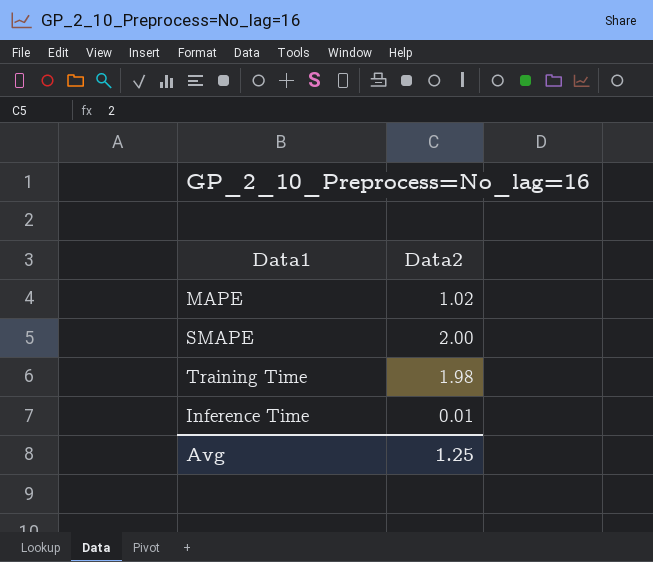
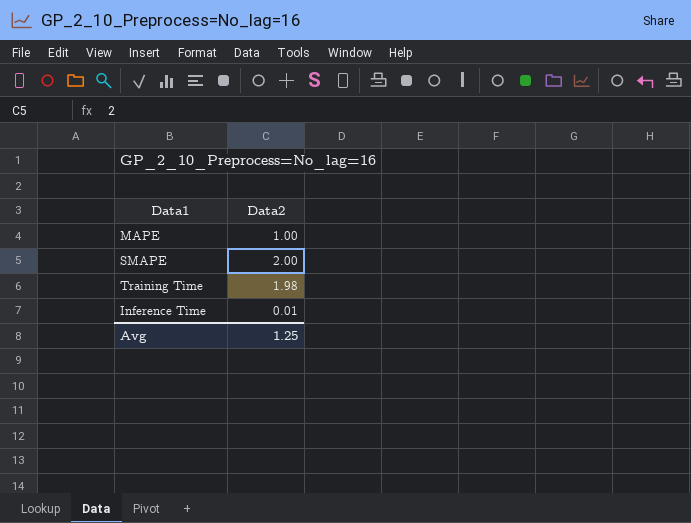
MAPE | Data2: 1.02 -> 1.00

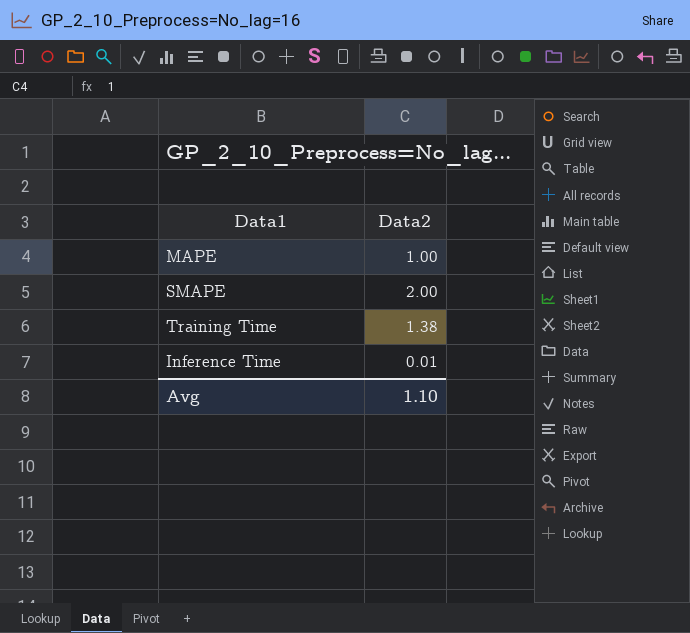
Training Time | Data2: 1.98 -> 1.38
Avg | Data2: 1.25 -> 1.10

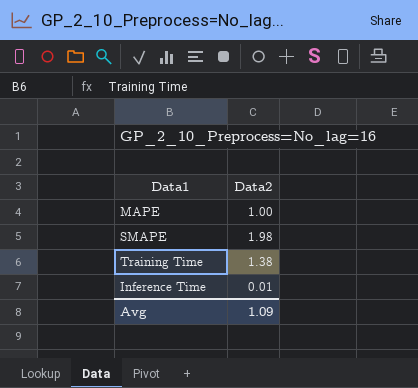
SMAPE | Data2: 2.00 -> 1.98
Avg | Data2: 1.10 -> 1.09

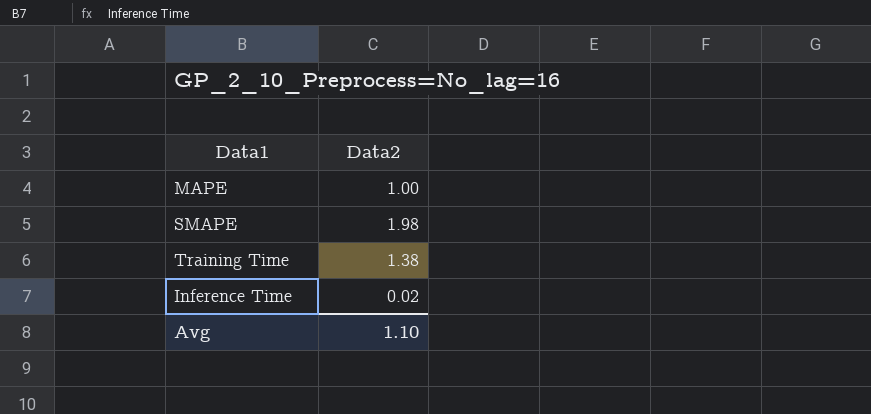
Inference Time | Data2: 0.01 -> 0.02
Avg | Data2: 1.09 -> 1.10

